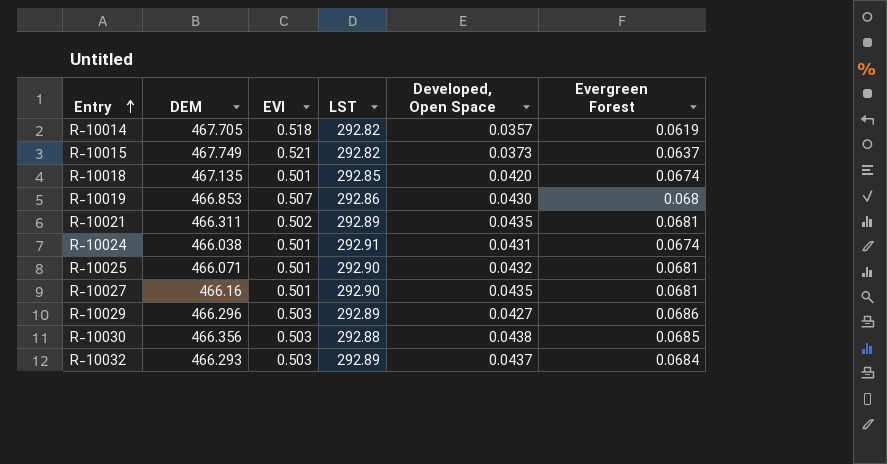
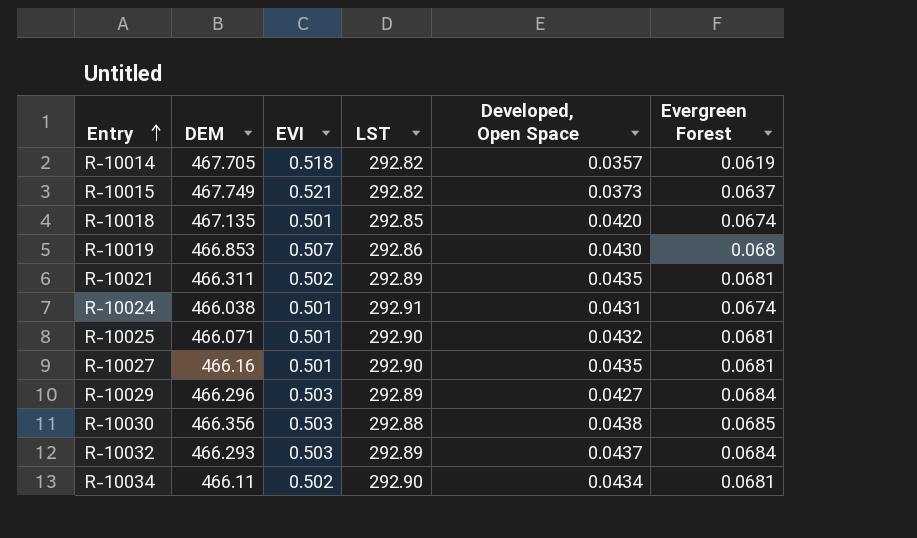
R-10029 | Evergreen Forest: 0.0686 -> 0.0684
row R-10034: none -> 466.11 | 0.502 | 292.90 | 0.0434 | 0.0681

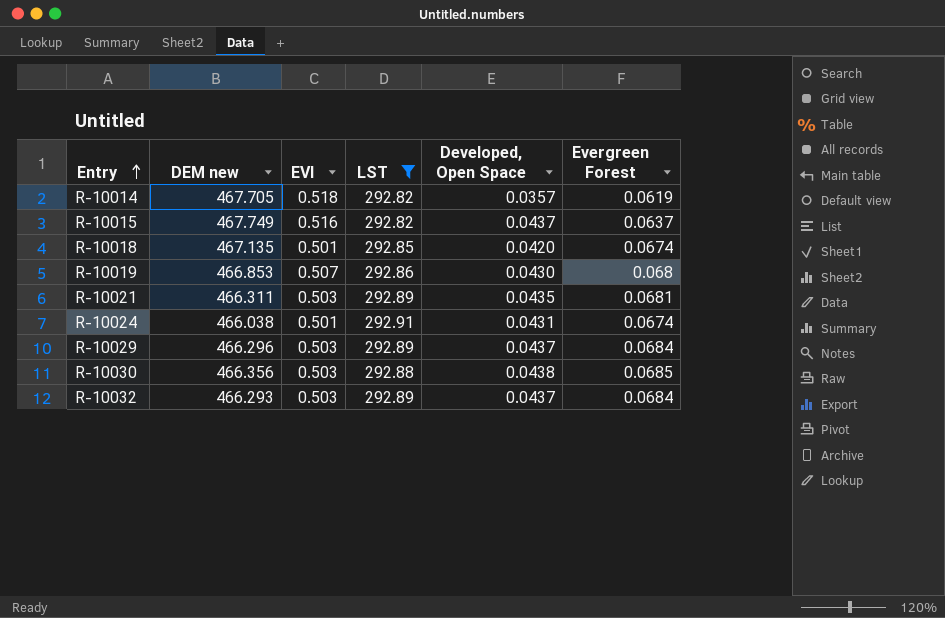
filter: none -> LST != 292.90
column name: DEM -> DEM new
R-10015 | EVI: 0.521 -> 0.516
R-10015 | Developed, Open Space: 0.0373 -> 0.0437
R-10021 | EVI: 0.502 -> 0.503
R-10029 | Developed, Open Space: 0.0427 -> 0.0437

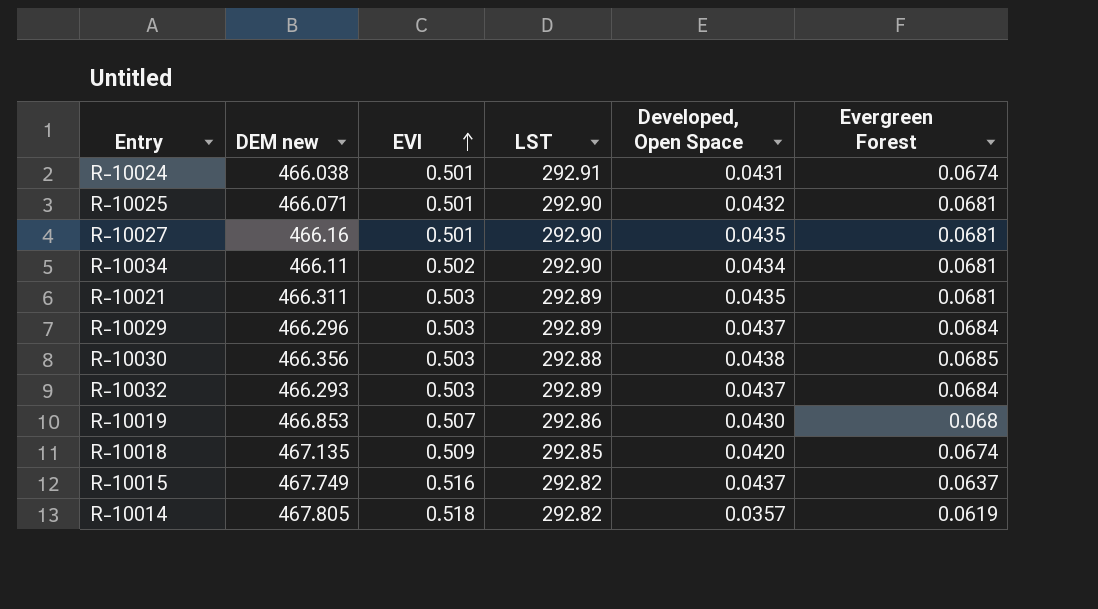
filter: LST != 292.90 -> none
row order: Entry ascending -> EVI ascending
R-10018 | EVI: 0.501 -> 0.509
R-10014 | DEM new: 467.705 -> 467.805

